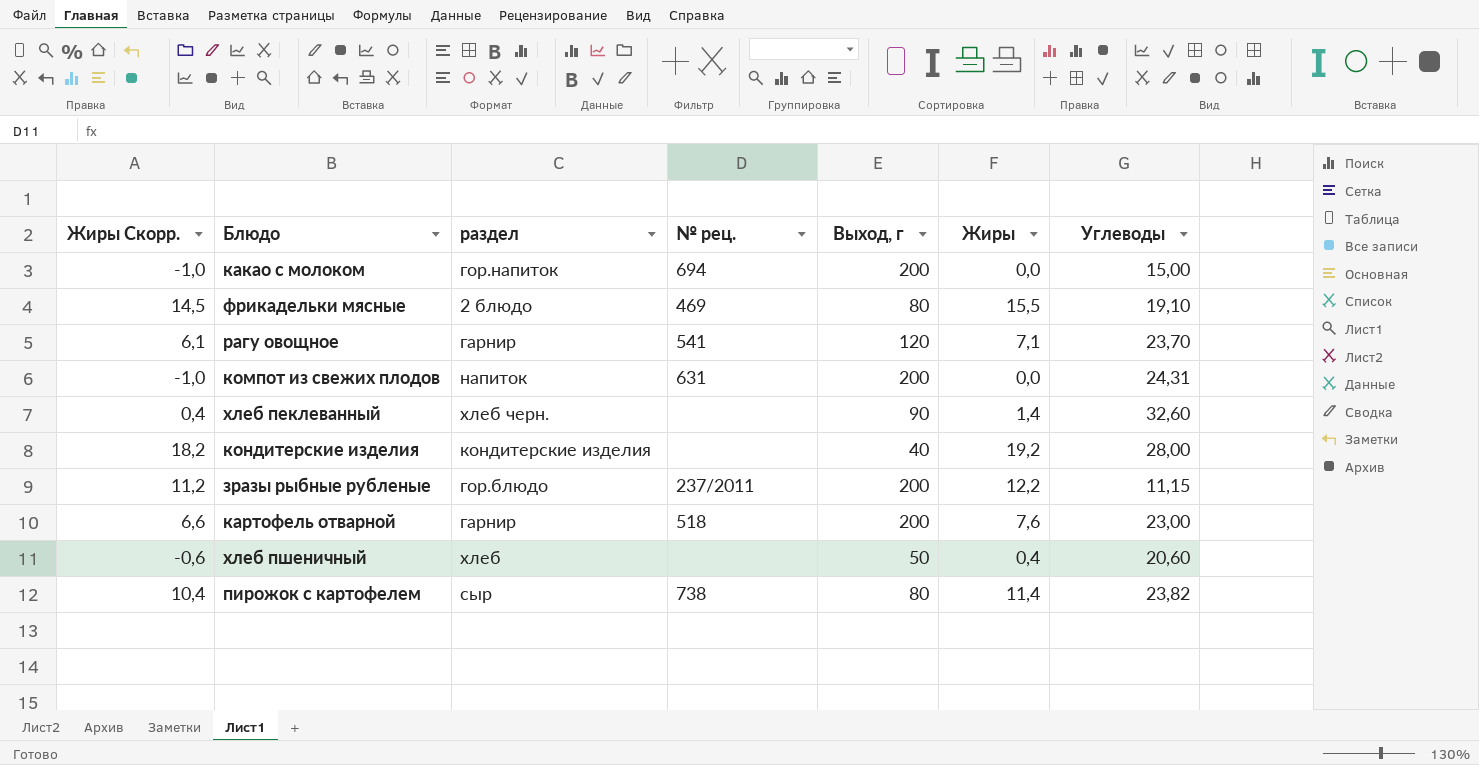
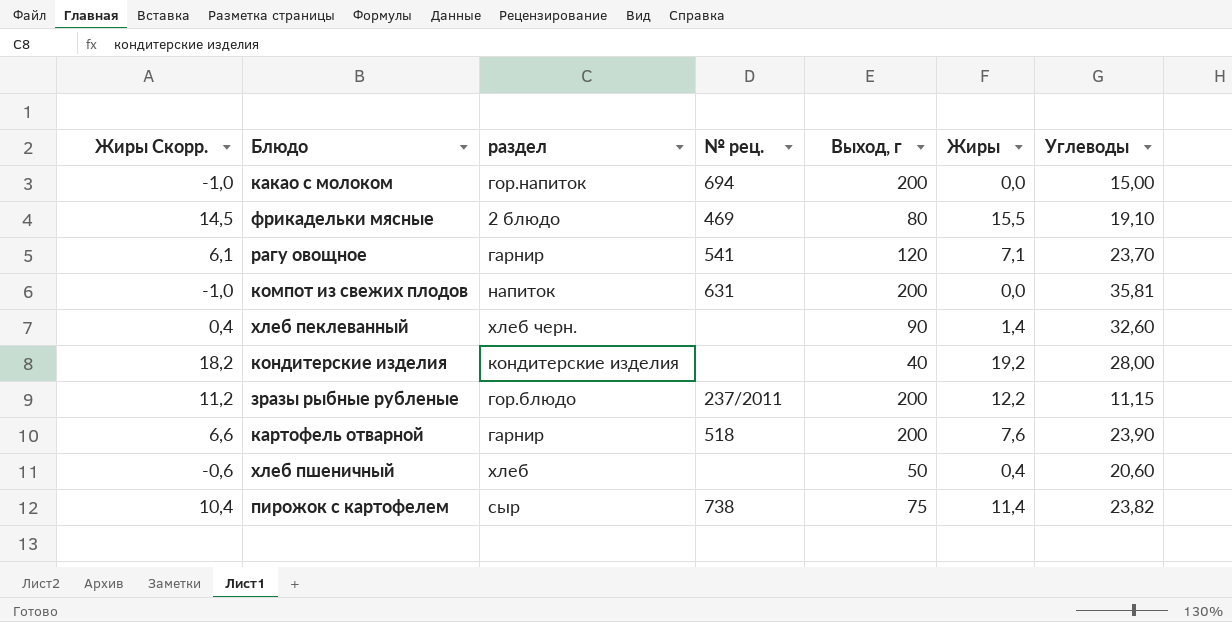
компот из свежих плодов | Углеводы: 24,31 -> 35,81
картофель отварной | Углеводы: 23,00 -> 23,90
пирожок с картофелем | Выход, г: 80 -> 75

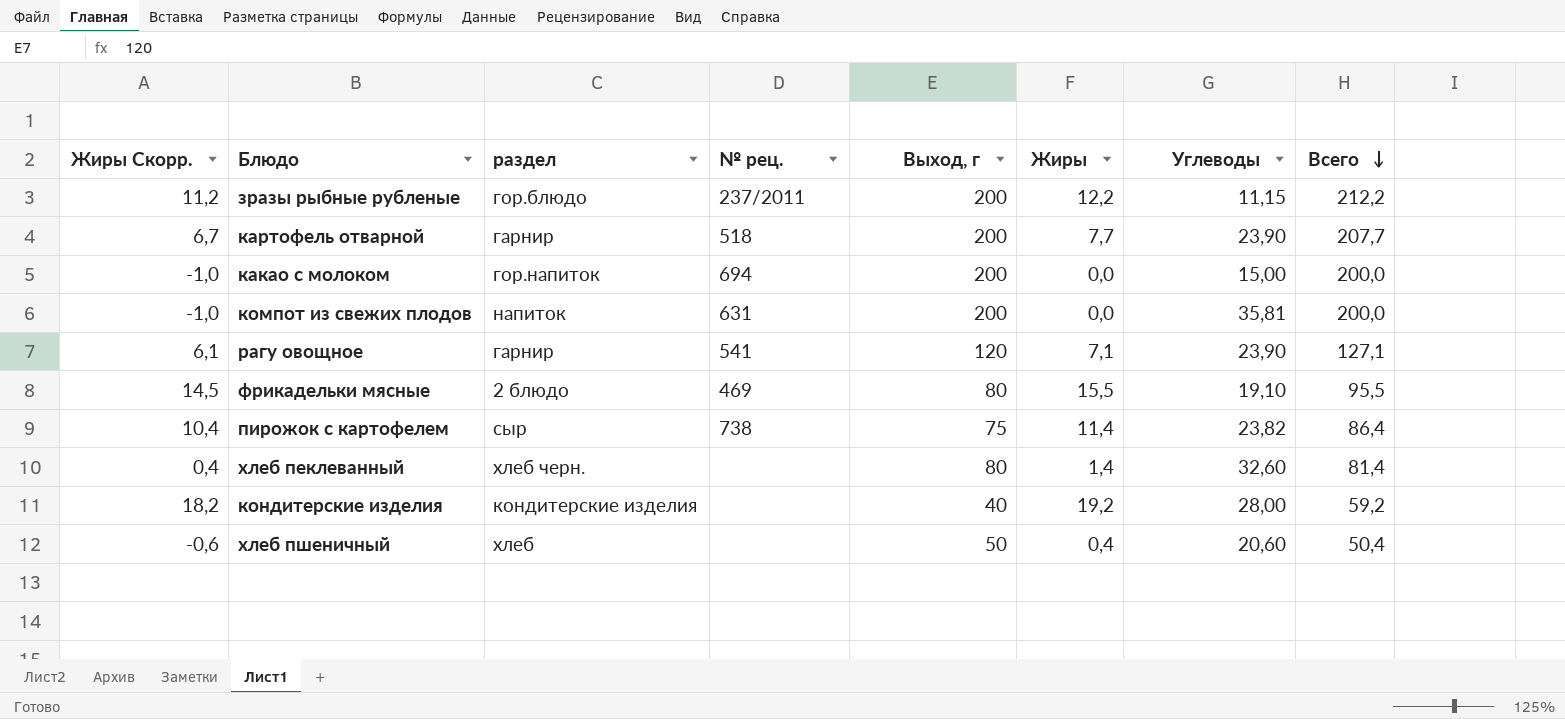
row order: none -> Всего descending
column Всего | formula: none -> [Выход, г] + [Жиры]
картофель отварной | Жиры Скорр.: 6,6 -> 6,7
картофель отварной | Жиры: 7,6 -> 7,7
рагу овощное | Углеводы: 23,70 -> 23,90
хлеб пеклеванный | Выход, г: 90 -> 80

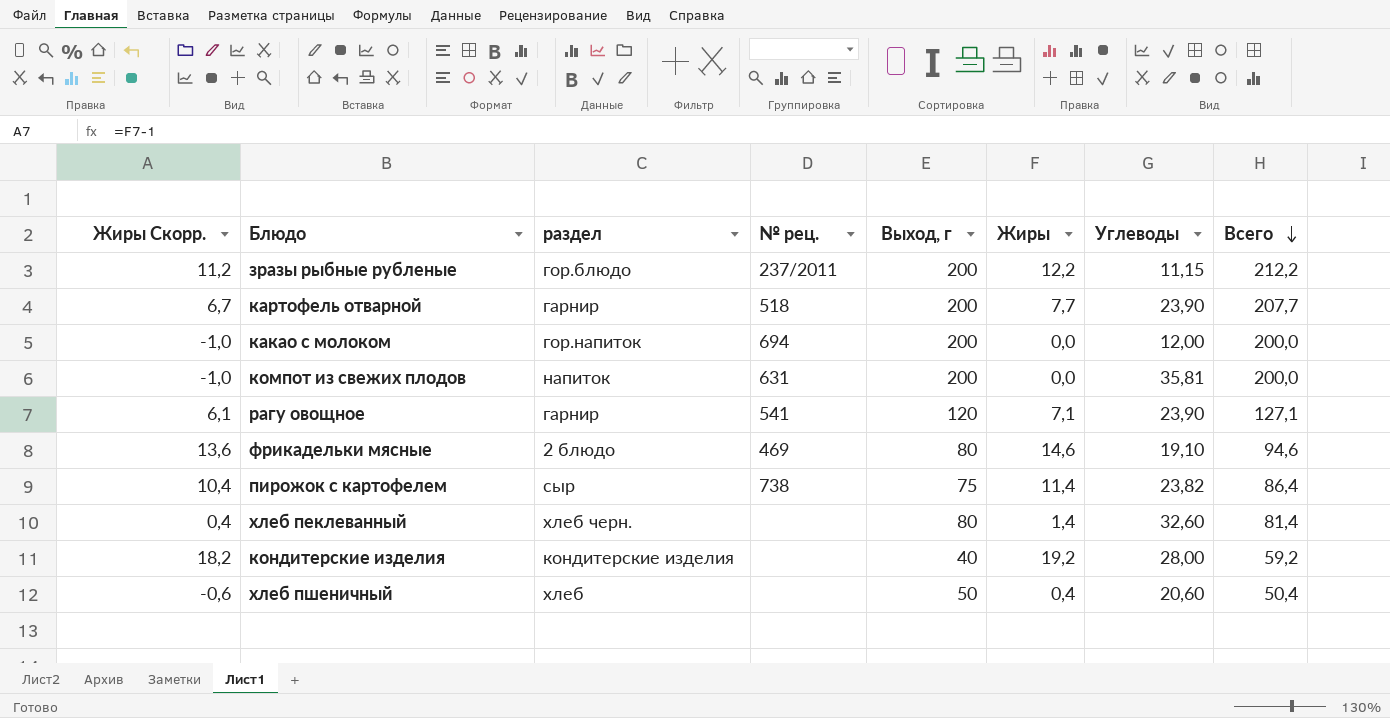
какао с молоком | Углеводы: 15,00 -> 12,00
фрикадельки мясные | Жиры Скорр.: 14,5 -> 13,6
фрикадельки мясные | Жиры: 15,5 -> 14,6
фрикадельки мясные | Всего: 95,5 -> 94,6

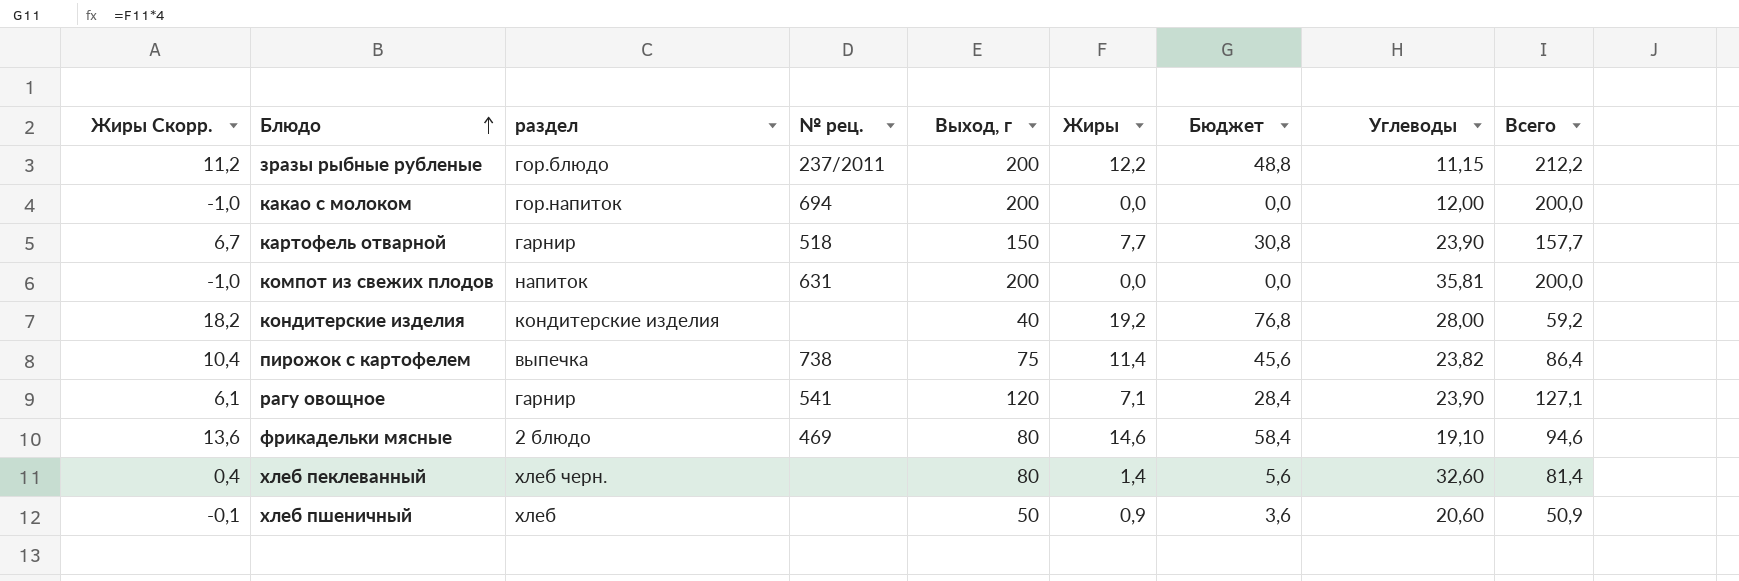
row order: Всего descending -> Блюдо ascending
column Бюджет | formula: none -> [Жиры] * 4
картофель отварной | Выход, г: 200 -> 150
картофель отварной | Всего: 207,7 -> 157,7
пирожок с картофелем | раздел: сыр -> выпечка
хлеб пшеничный | Жиры Скорр.: -0,6 -> -0,1
хлеб пшеничный | Жиры: 0,4 -> 0,9
хлеб пшеничный | Всего: 50,4 -> 50,9

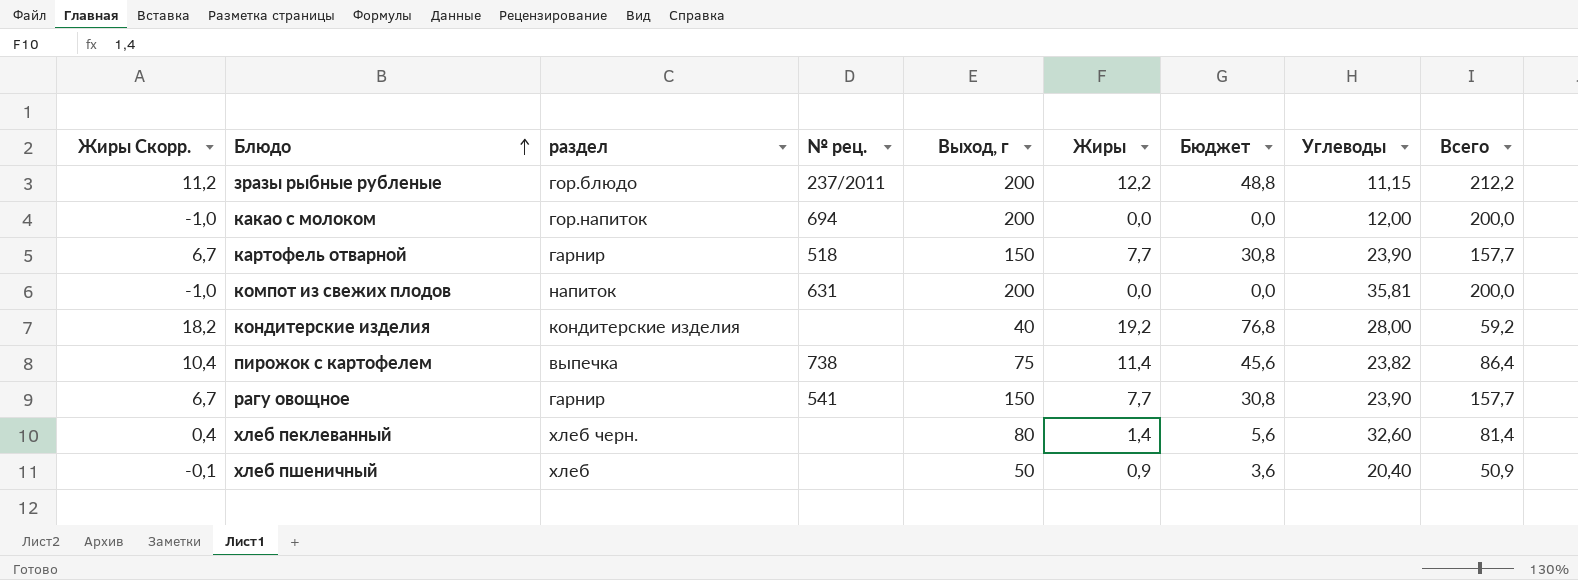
row фрикадельки мясные: 13,6 | 2 блюдо | 469 | 80 | 14,6 | 58,4 | 19,10 | 94,6 -> none
рагу овощное | Жиры Скорр.: 6,1 -> 6,7
рагу овощное | Выход, г: 120 -> 150
рагу овощное | Жиры: 7,1 -> 7,7
рагу овощное | Бюджет: 28,4 -> 30,8
рагу овощное | Всего: 127,1 -> 157,7
хлеб пшеничный | Углеводы: 20,60 -> 20,40

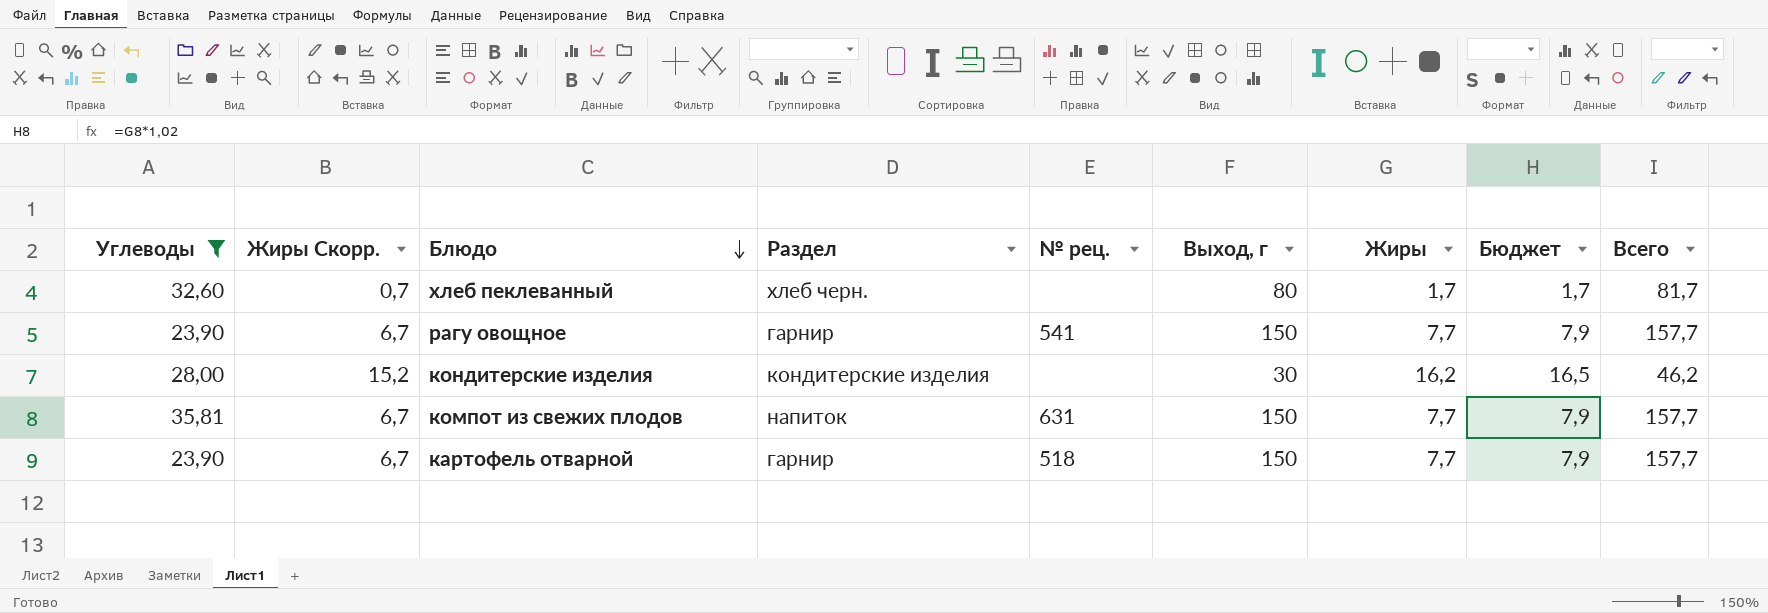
filter: none -> Углеводы >= 23,90
row order: Блюдо ascending -> Блюдо descending
column Углеводы | position: 8 -> 1
column name: раздел -> Раздел
column Бюджет | formula: [Жиры] * 4 -> [Жиры] * 1,02
хлеб пеклеванный | Жиры Скорр.: 0,4 -> 0,7
хлеб пеклеванный | Жиры: 1,4 -> 1,7
хлеб пеклеванный | Всего: 81,4 -> 81,7
кондитерские изделия | Жиры Скорр.: 18,2 -> 15,2
кондитерские изделия | Выход, г: 40 -> 30
кондитерские изделия | Жиры: 19,2 -> 16,2
кондитерские изделия | Всего: 59,2 -> 46,2
компот из свежих плодов | Жиры Скорр.: -1,0 -> 6,7
компот из свежих плодов | Выход, г: 200 -> 150
компот из свежих плодов | Жиры: 0,0 -> 7,7
компот из свежих плодов | Всего: 200,0 -> 157,7

